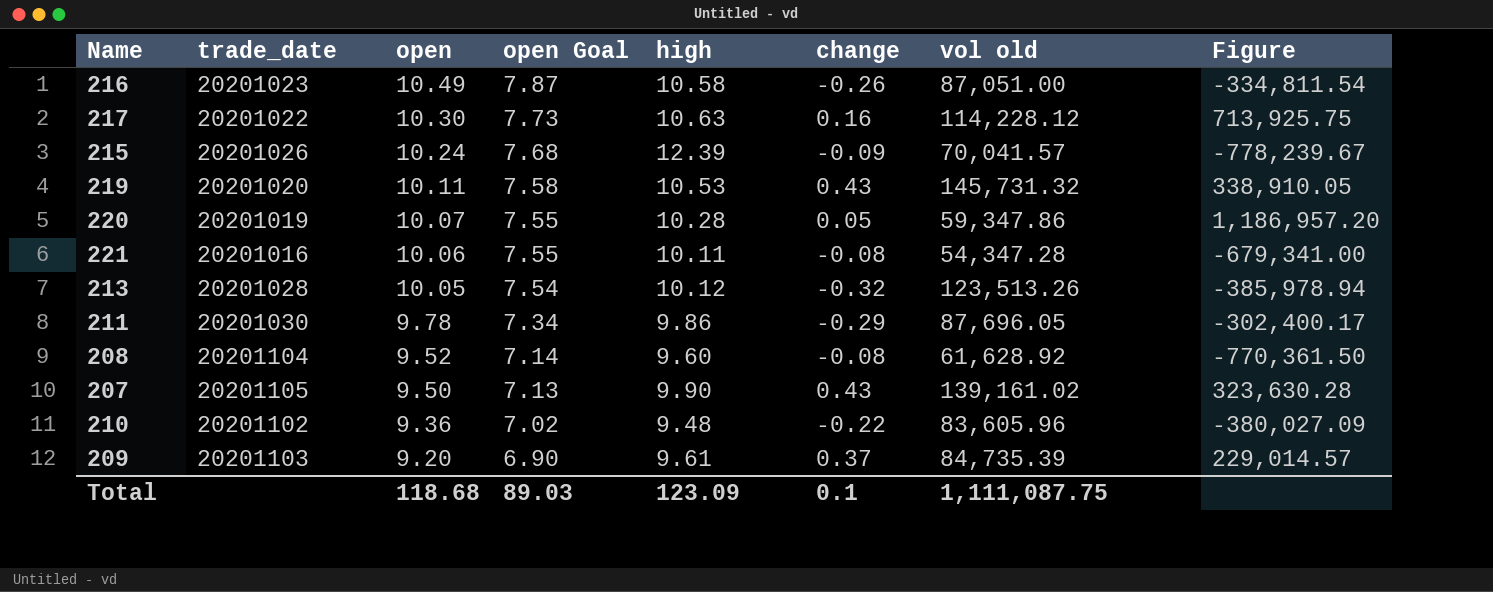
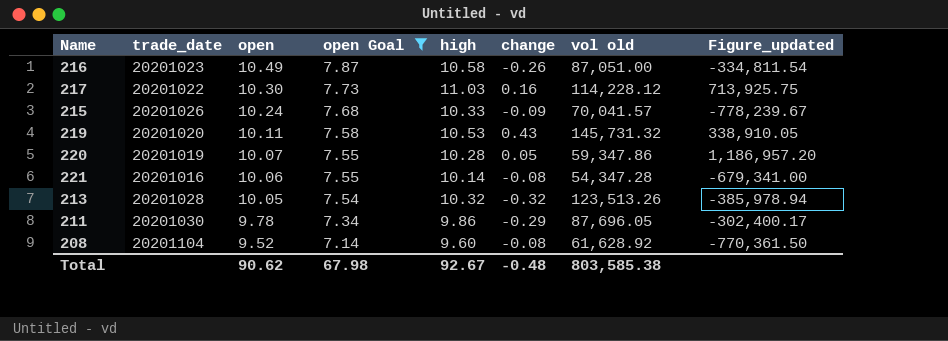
filter: none -> open Goal >= 7.14
column name: Figure -> Figure_updated
217 | high: 10.63 -> 11.03
215 | high: 12.39 -> 10.33
221 | high: 10.11 -> 10.14
213 | high: 10.12 -> 10.32
Total | open: 118.68 -> 90.62
Total | open Goal: 89.03 -> 67.98
Total | high: 123.09 -> 92.67
Total | change: 0.1 -> -0.48
Total | vol old: 1,111,087.75 -> 803,585.38

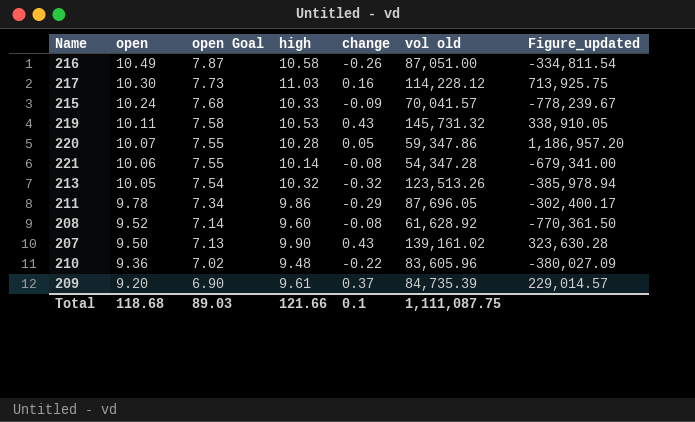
filter: open Goal >= 7.14 -> none
column trade_date | position: 2 -> none
Total | open: 90.62 -> 118.68
Total | open Goal: 67.98 -> 89.03
Total | high: 92.67 -> 121.66
Total | change: -0.48 -> 0.1
Total | vol old: 803,585.38 -> 1,111,087.75

